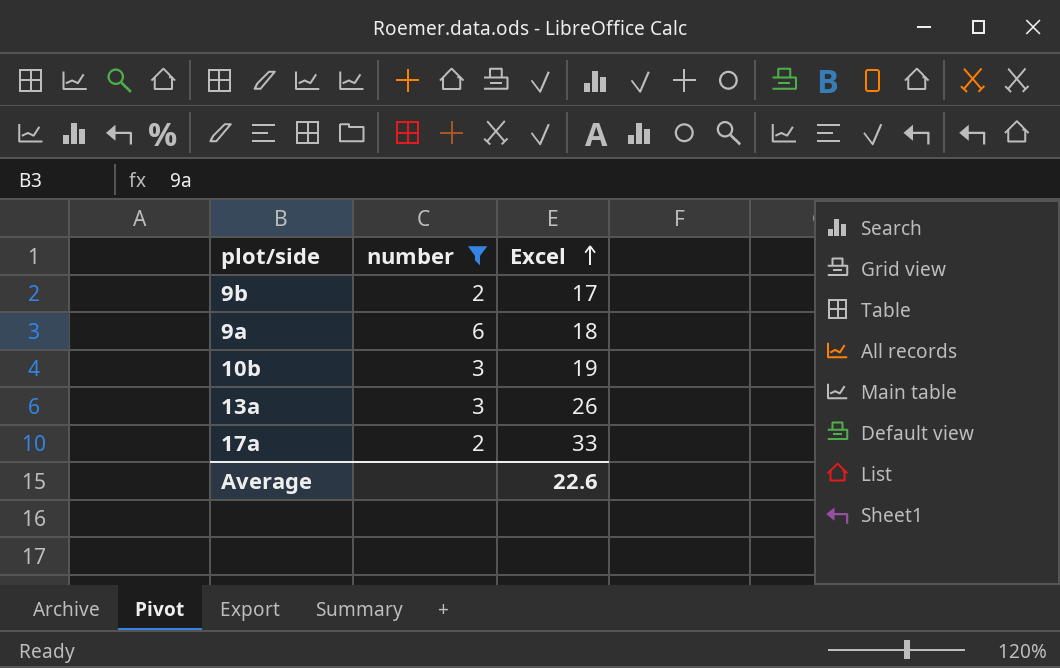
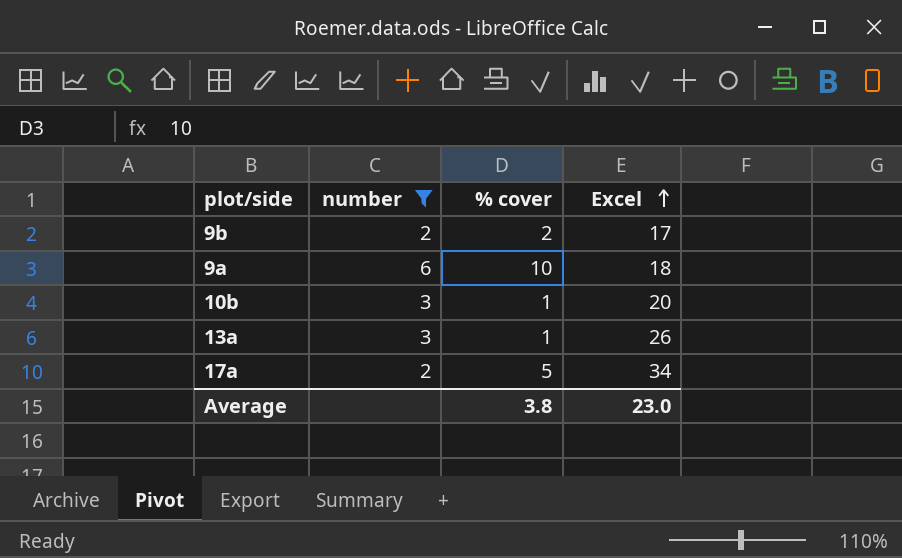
column % cover | position: none -> 3
10b | Excel: 19 -> 20
17a | Excel: 33 -> 34
Average | Excel: 22.6 -> 23.0

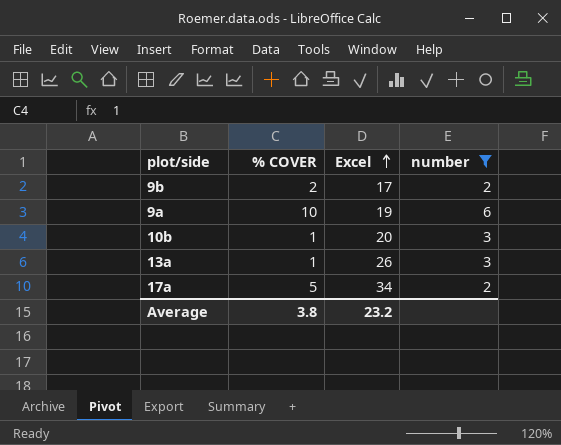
column name: % cover -> % COVER
column number | position: 2 -> 4
9a | Excel: 18 -> 19
Average | Excel: 23.0 -> 23.2

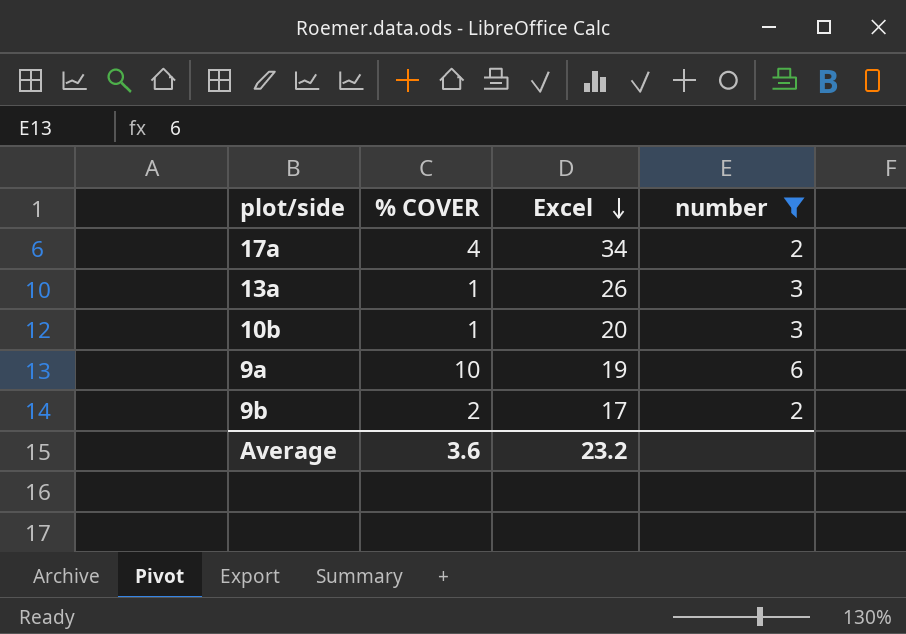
row order: Excel ascending -> Excel descending
17a | % COVER: 5 -> 4
Average | % COVER: 3.8 -> 3.6

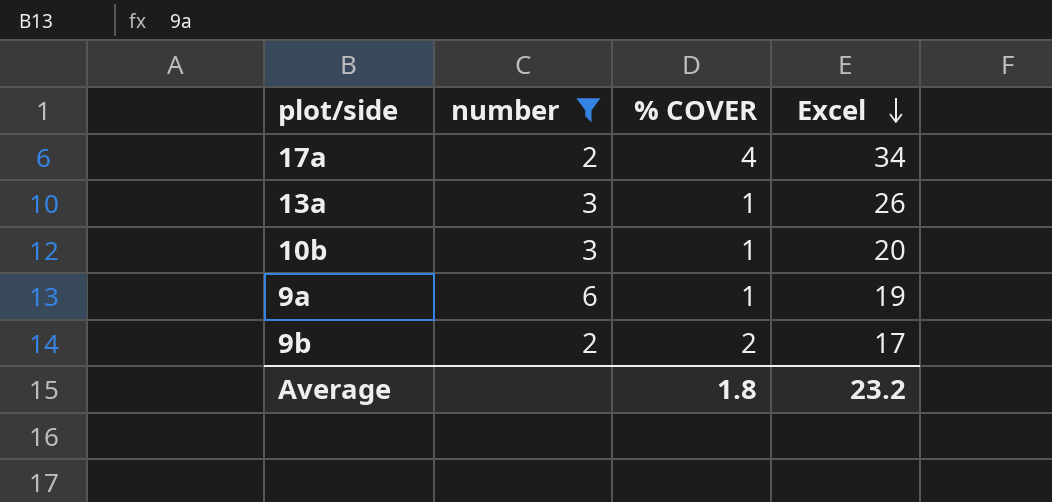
column number | position: 4 -> 2
9a | % COVER: 10 -> 1
Average | % COVER: 3.6 -> 1.8

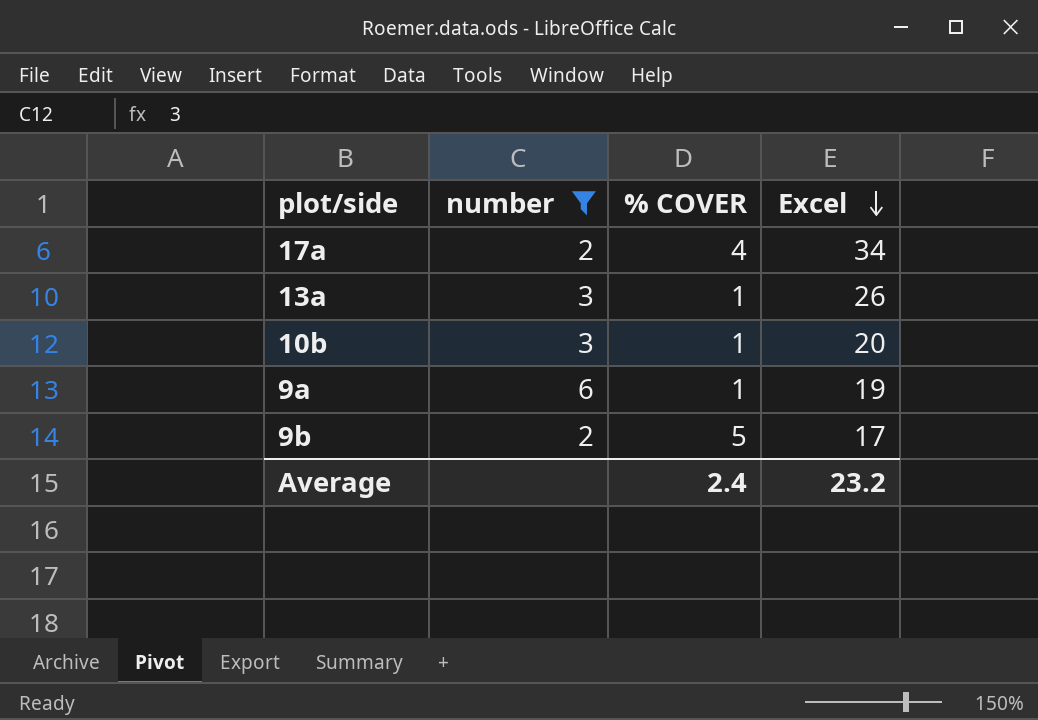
9b | % COVER: 2 -> 5
Average | % COVER: 1.8 -> 2.4

